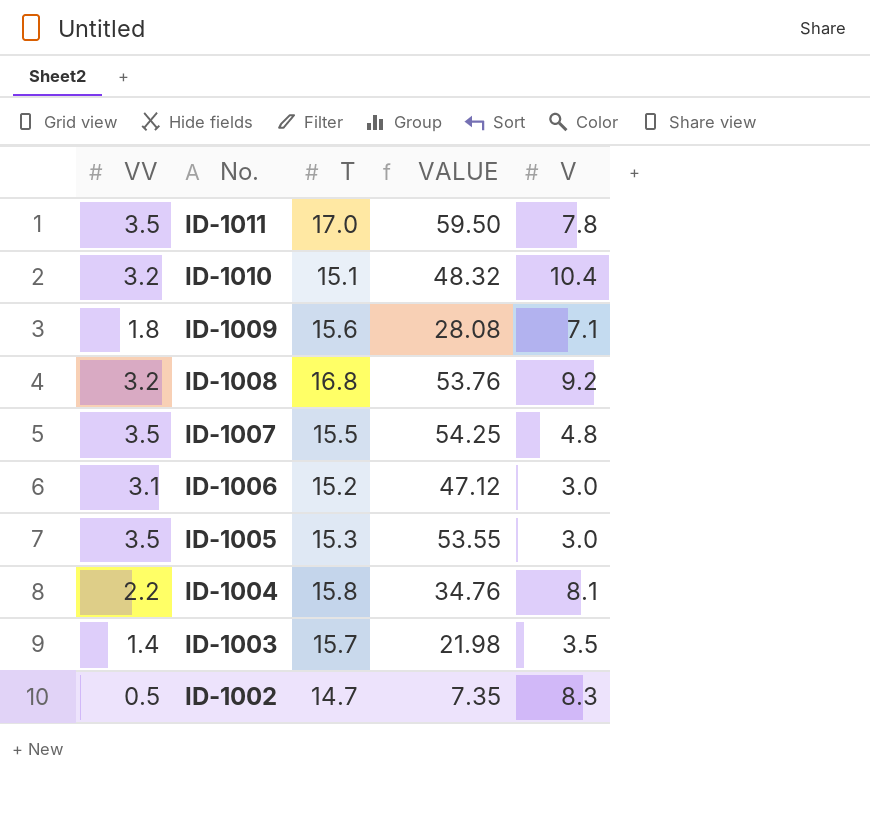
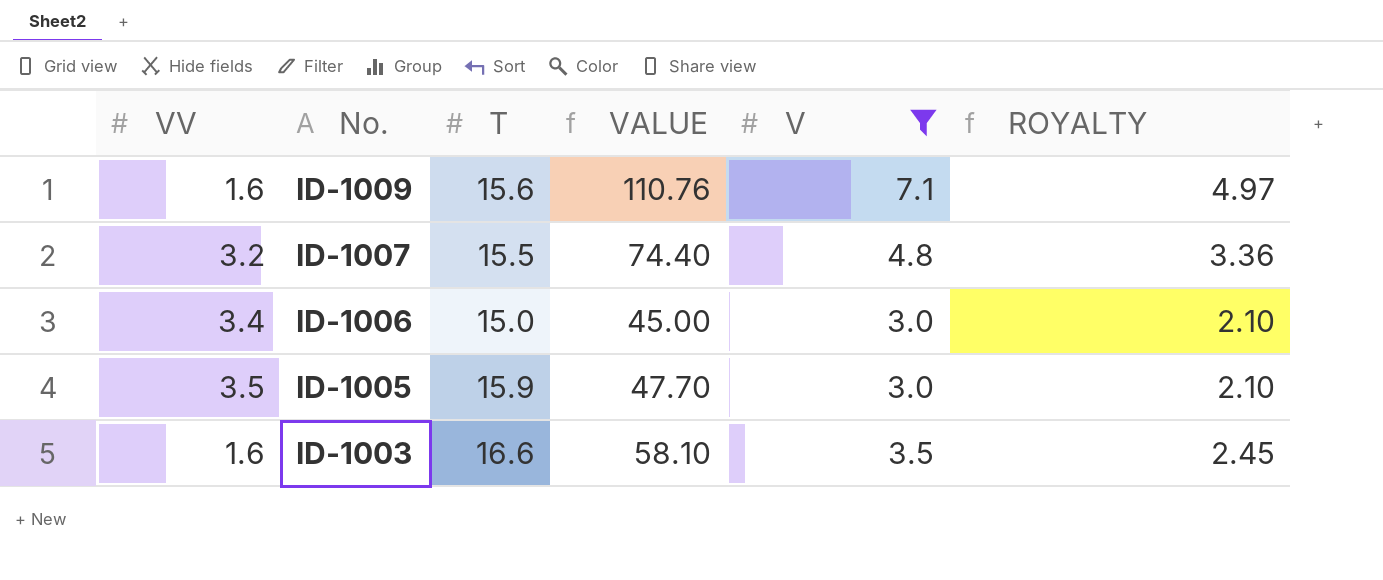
filter: none -> V <= 7.1
column VALUE | formula: [VV] * [T] -> [T] * [V]
column ROYALTY | formula: none -> [V] * 0.7
ID-1009 | VV: 1.8 -> 1.6
ID-1007 | VV: 3.5 -> 3.2
ID-1006 | VV: 3.1 -> 3.4
ID-1006 | T: 15.2 -> 15.0
ID-1005 | T: 15.3 -> 15.9
ID-1003 | VV: 1.4 -> 1.6
ID-1003 | T: 15.7 -> 16.6

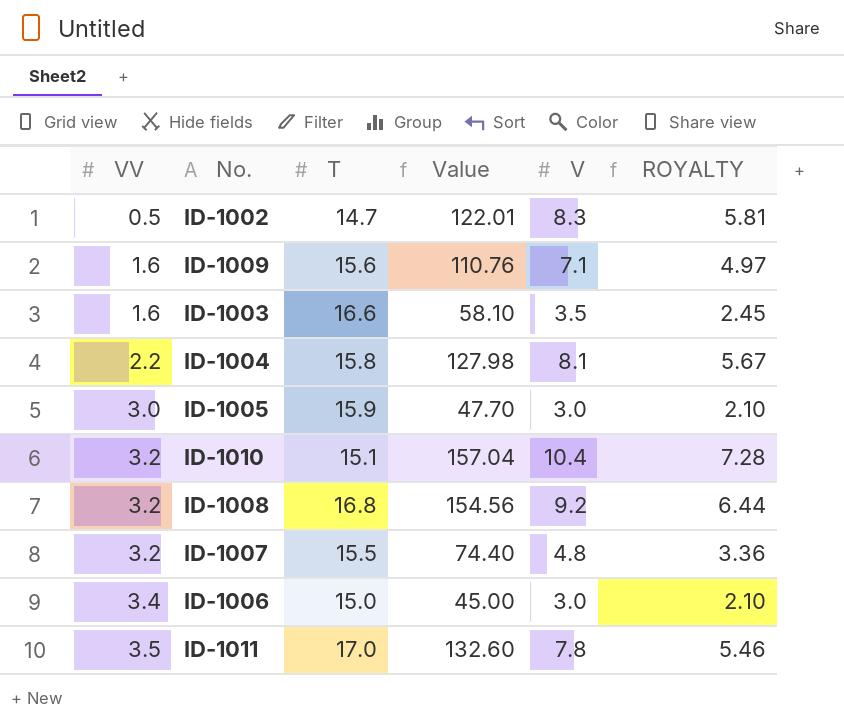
filter: V <= 7.1 -> none
row order: No. descending -> VV ascending
column name: VALUE -> Value
ID-1005 | VV: 3.5 -> 3.0

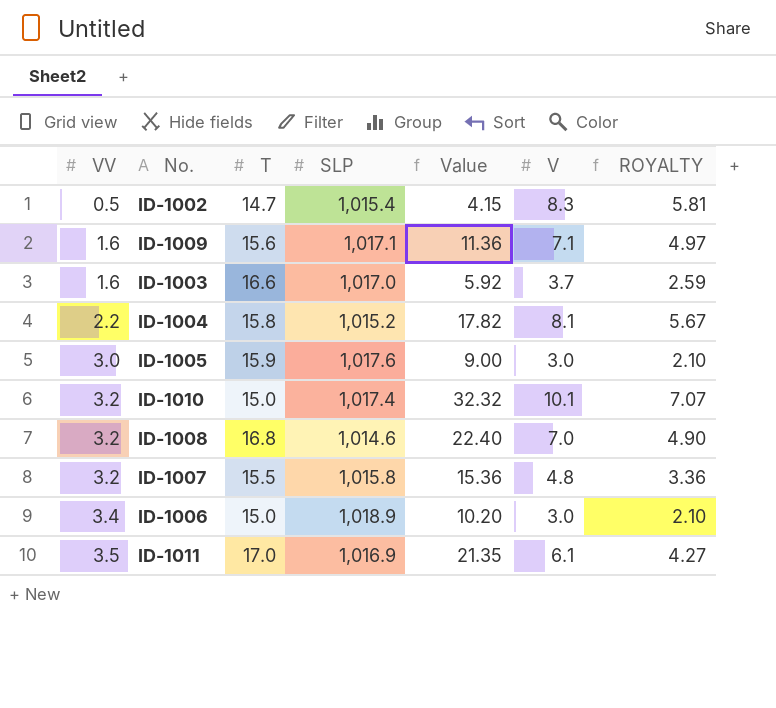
column SLP | position: none -> 4
column Value | formula: [T] * [V] -> [VV] * [V]
ID-1003 | V: 3.5 -> 3.7
ID-1003 | ROYALTY: 2.45 -> 2.59
ID-1010 | T: 15.1 -> 15.0
ID-1010 | V: 10.4 -> 10.1
ID-1010 | ROYALTY: 7.28 -> 7.07
ID-1008 | V: 9.2 -> 7.0
ID-1008 | ROYALTY: 6.44 -> 4.90
ID-1011 | V: 7.8 -> 6.1
ID-1011 | ROYALTY: 5.46 -> 4.27

